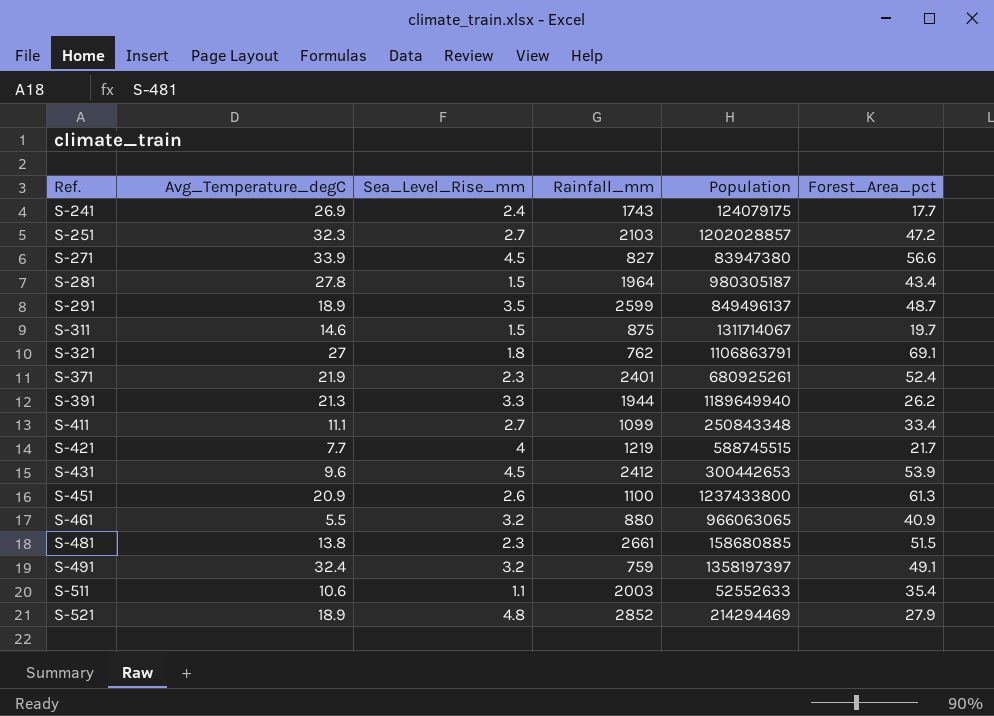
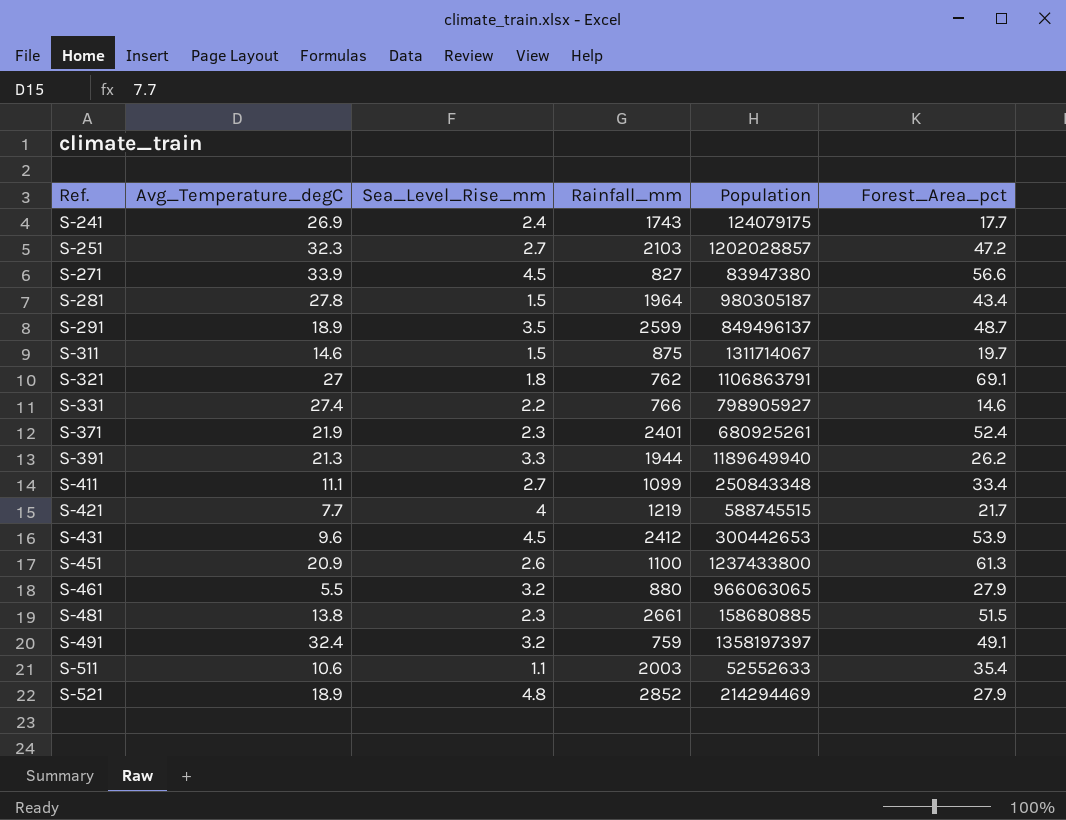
row S-331: none -> 27.4 | 2.2 | 766 | 798905927 | 14.6
S-461 | Forest_Area_pct: 40.9 -> 27.9

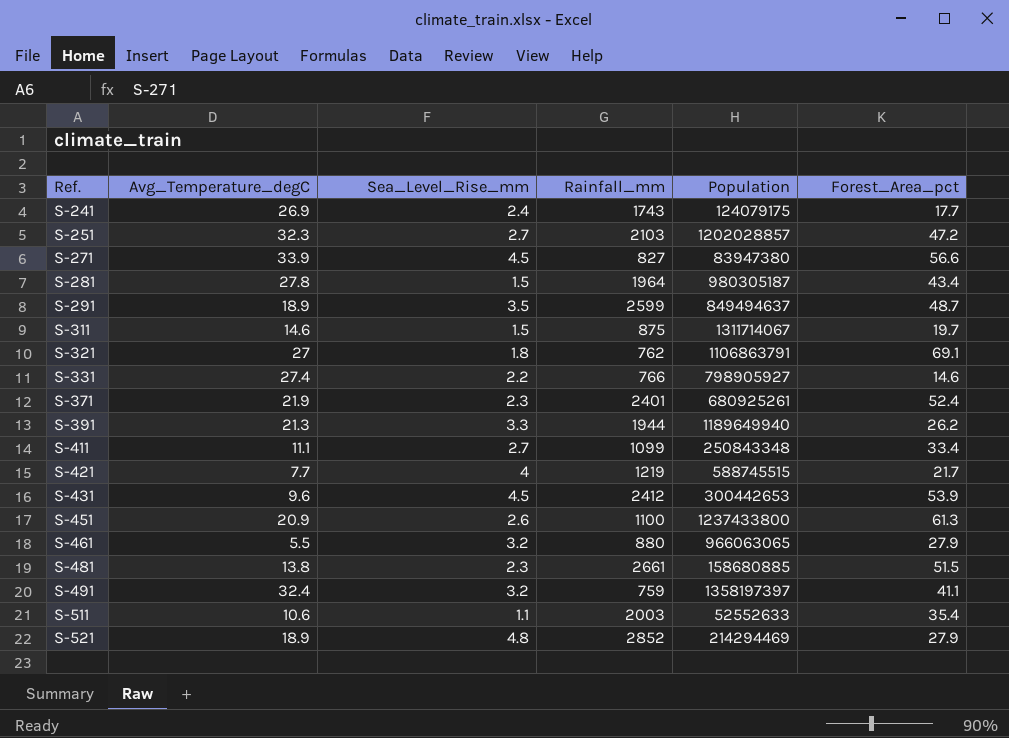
S-291 | Population: 849496137 -> 849494637
S-491 | Forest_Area_pct: 49.1 -> 41.1

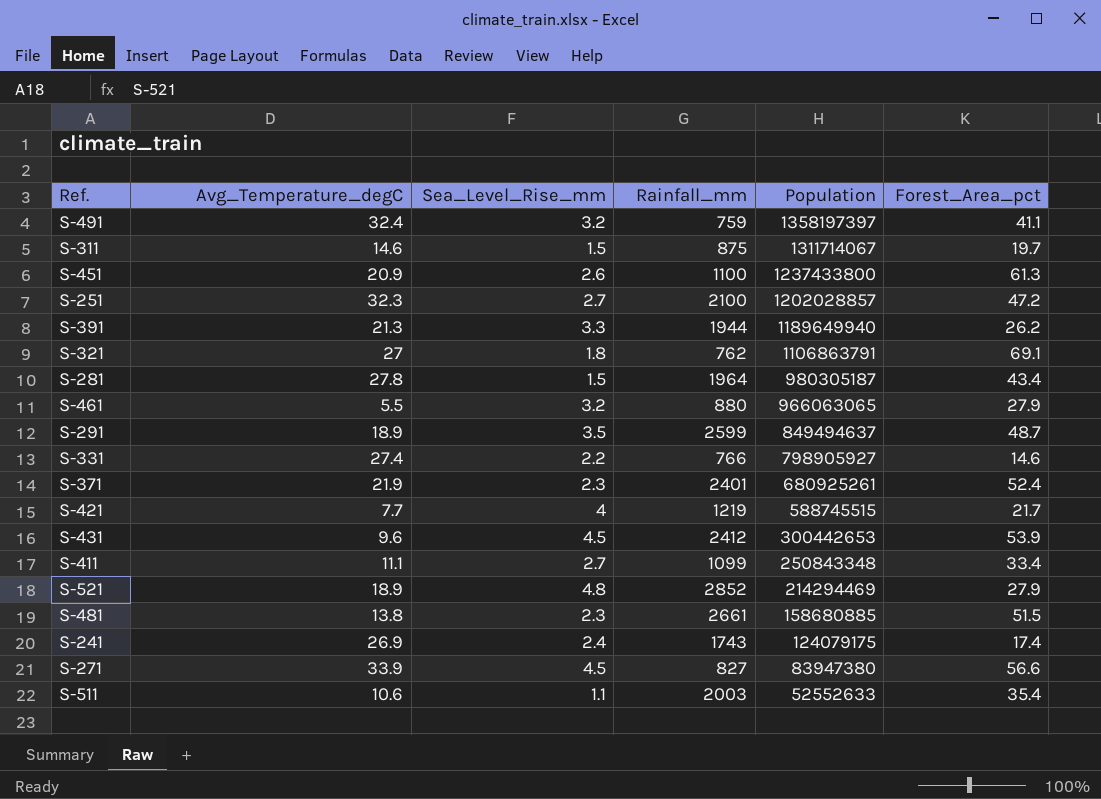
row order: Ref. ascending -> Population descending
S-251 | Rainfall_mm: 2103 -> 2100
S-241 | Forest_Area_pct: 17.7 -> 17.4

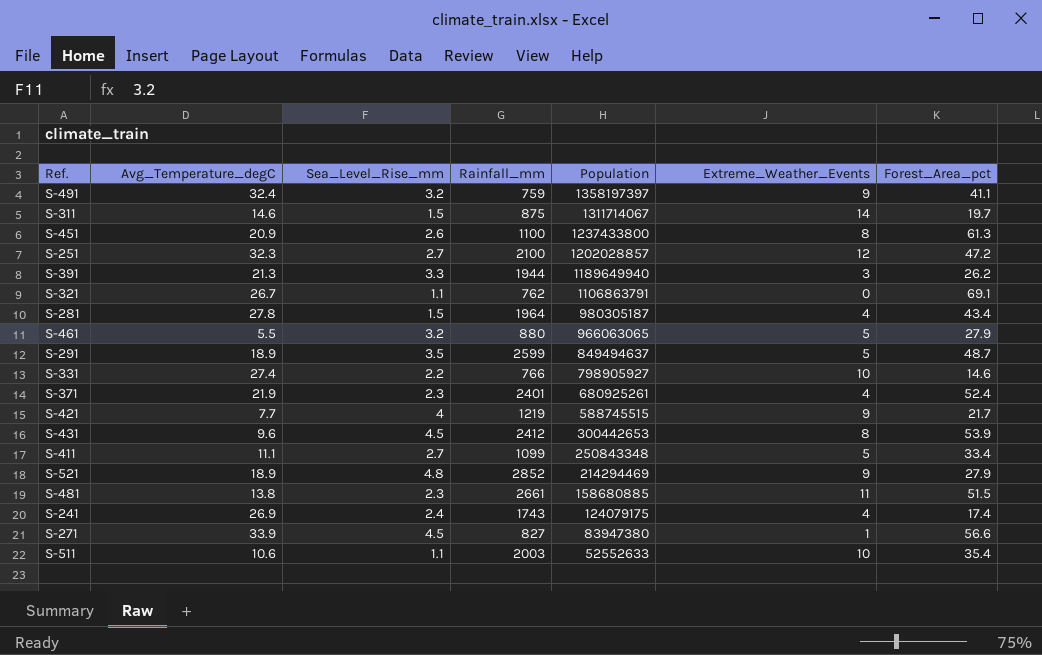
column Extreme_Weather_Events | position: none -> 6
S-321 | Avg_Temperature_degC: 27 -> 26.7
S-321 | Sea_Level_Rise_mm: 1.8 -> 1.1

